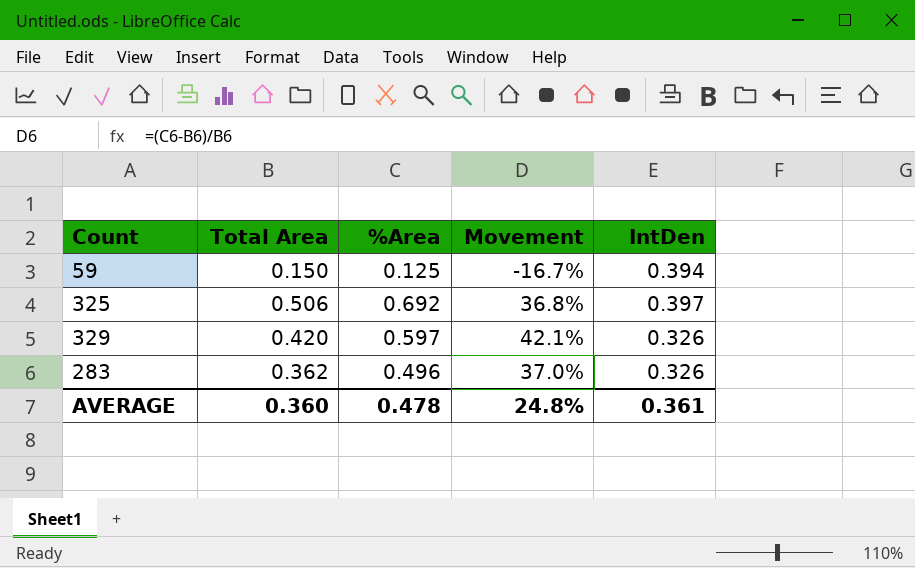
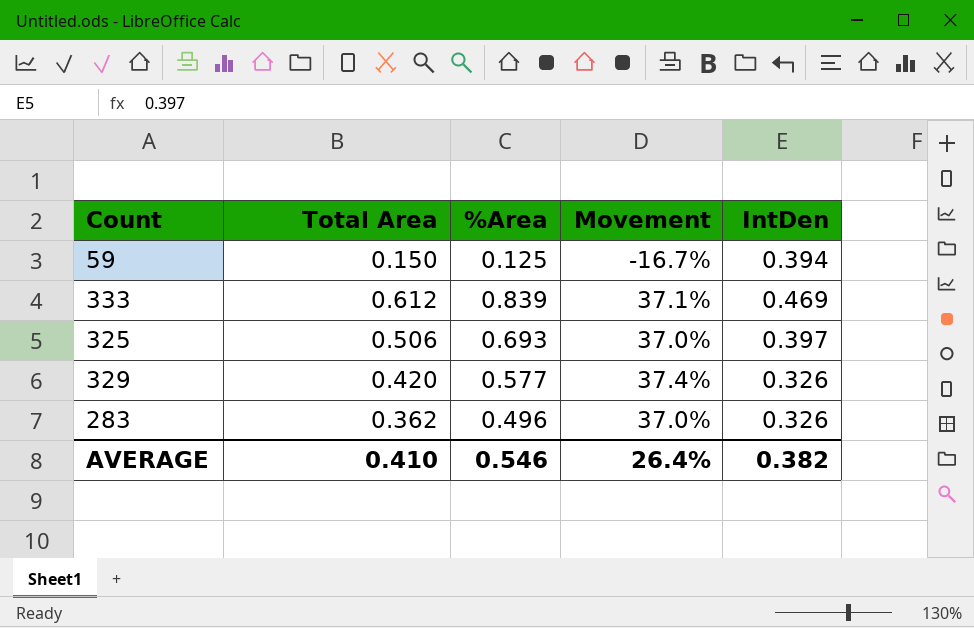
row 333: none -> 0.612 | 0.839 | 37.1% | 0.469
325 | %Area: 0.692 -> 0.693
325 | Movement: 36.8% -> 37.0%
329 | %Area: 0.597 -> 0.577
329 | Movement: 42.1% -> 37.4%
AVERAGE | Total Area: 0.360 -> 0.410
AVERAGE | %Area: 0.478 -> 0.546
AVERAGE | Movement: 24.8% -> 26.4%
AVERAGE | IntDen: 0.361 -> 0.382

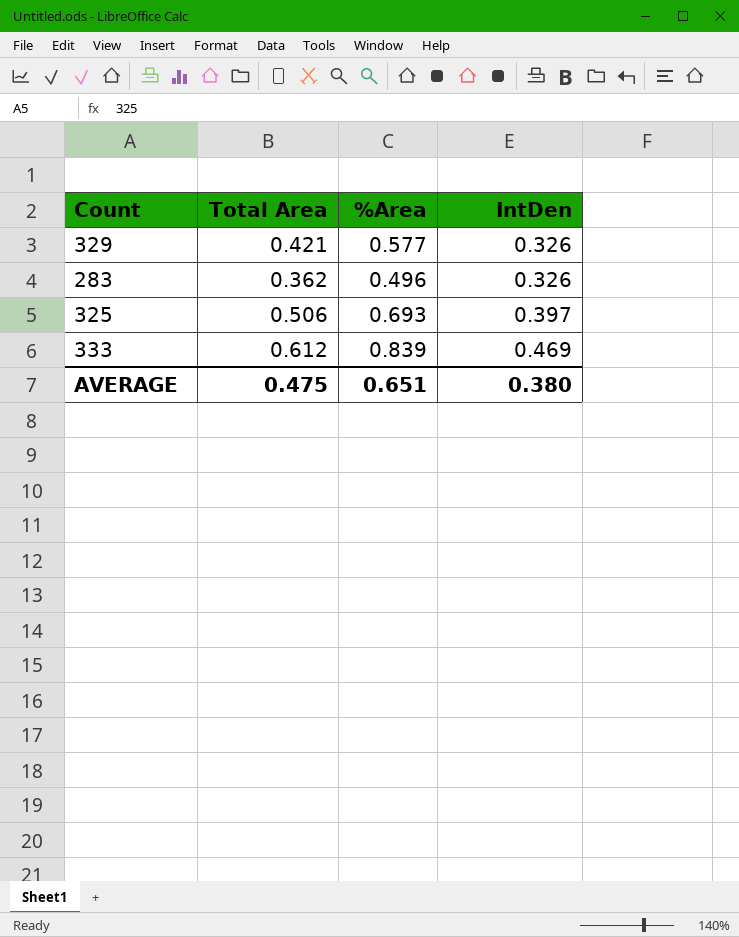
row order: none -> IntDen ascending
column Movement | formula: ([%Area] - [Total Area]) / [Total Area] -> none
row 59: 0.150 | 0.125 | -16.7% | 0.394 -> none
329 | Total Area: 0.420 -> 0.421
AVERAGE | Total Area: 0.410 -> 0.475
AVERAGE | %Area: 0.546 -> 0.651
AVERAGE | IntDen: 0.382 -> 0.380

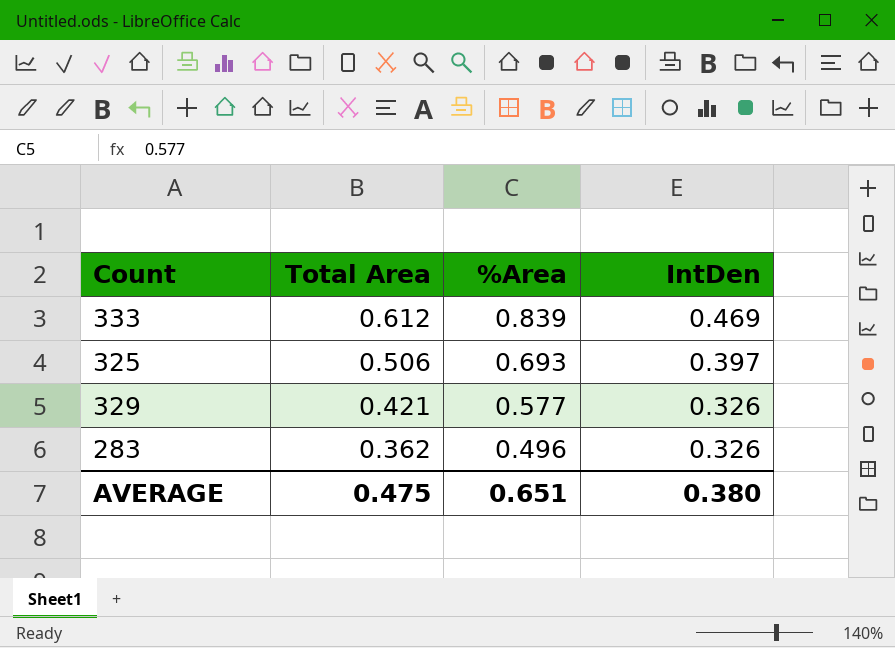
row order: IntDen ascending -> Total Area descending

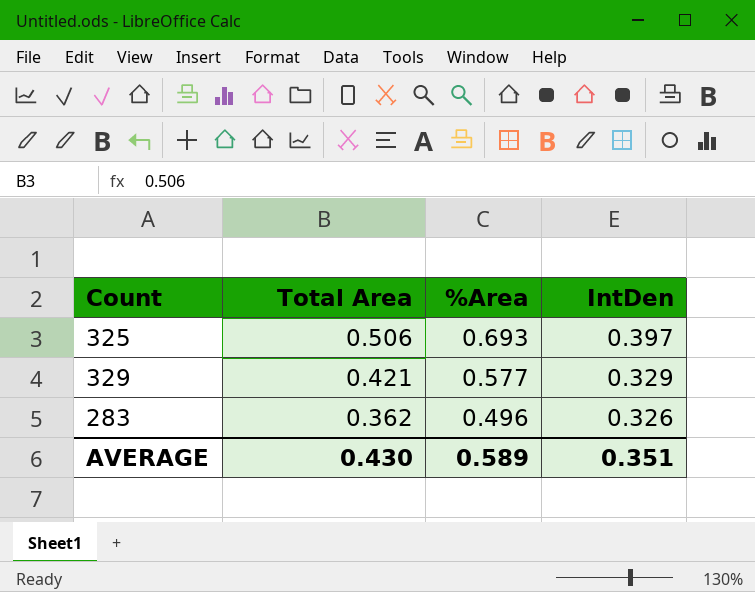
row 333: 0.612 | 0.839 | 0.469 -> none
329 | IntDen: 0.326 -> 0.329
AVERAGE | Total Area: 0.475 -> 0.430
AVERAGE | %Area: 0.651 -> 0.589
AVERAGE | IntDen: 0.380 -> 0.351

